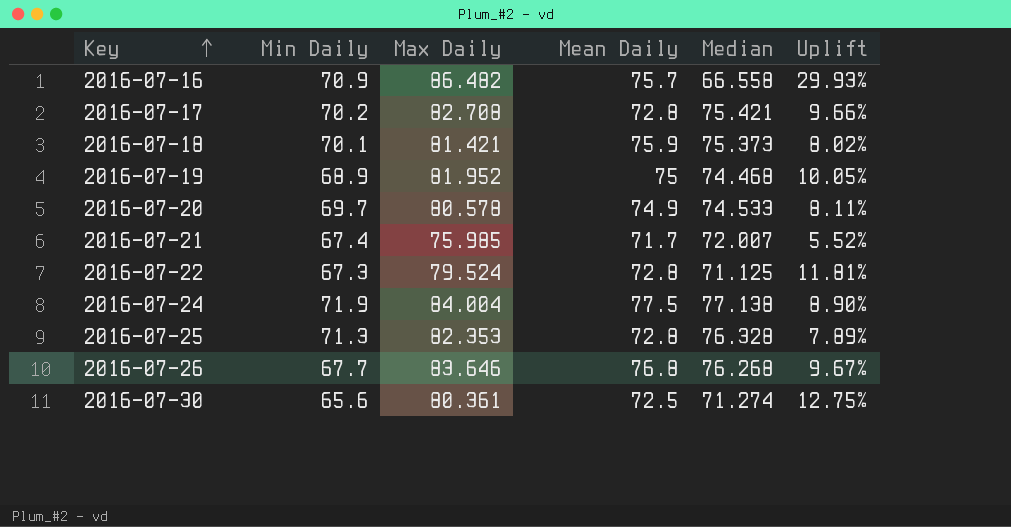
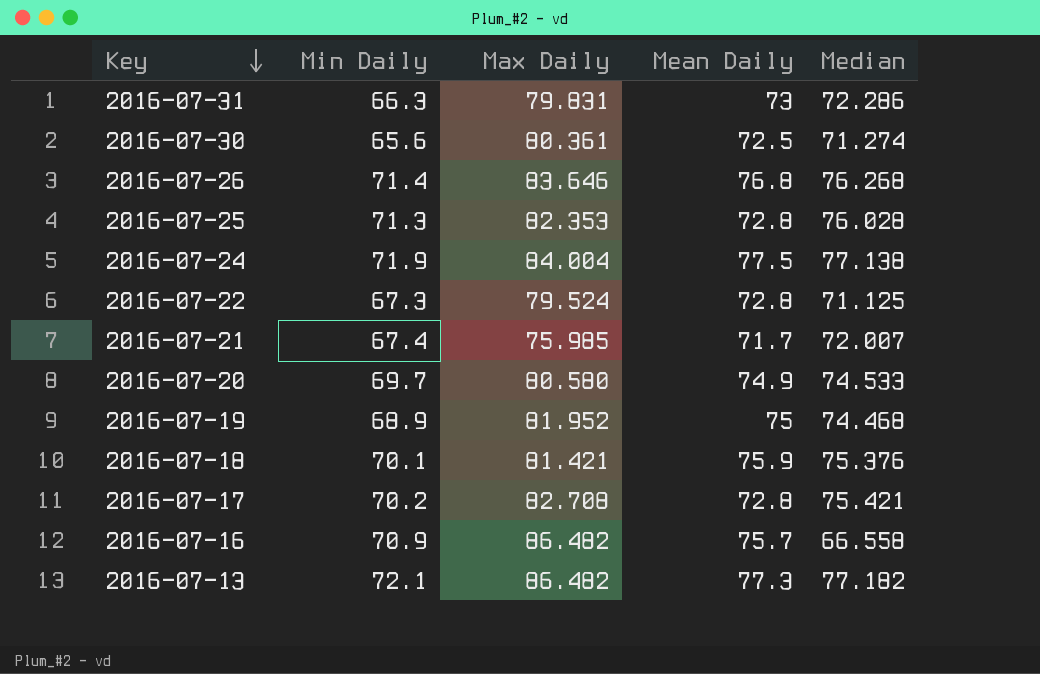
row order: Key ascending -> Key descending
column Uplift | formula: ([Max Daily] - [Median]) / [Median] -> none
row 2016-07-31: none -> 66.3 | 79.831 | 73 | 72.286
2016-07-26 | Min Daily: 67.7 -> 71.4
2016-07-25 | Median: 76.328 -> 76.028
2016-07-20 | Max Daily: 80.578 -> 80.580
2016-07-18 | Median: 75.373 -> 75.376
row 2016-07-13: none -> 72.1 | 86.482 | 77.3 | 77.182

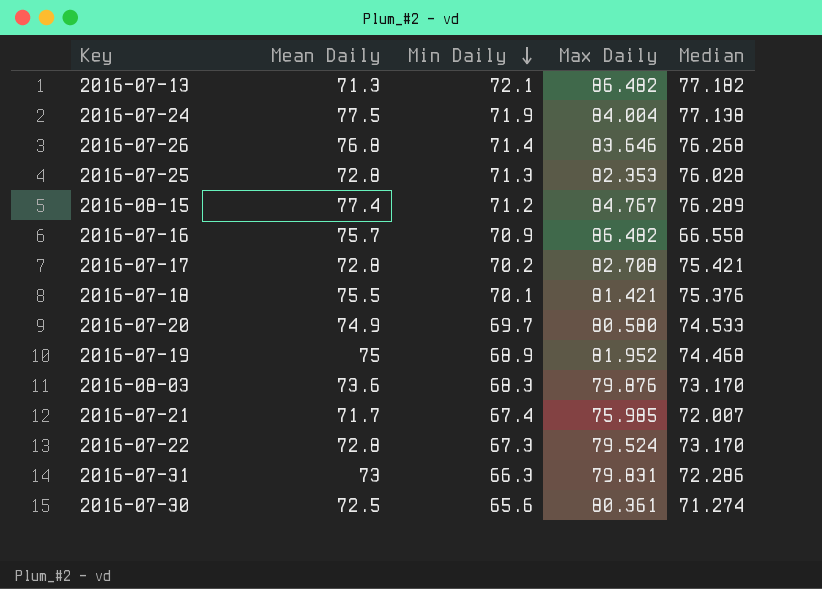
row order: Key descending -> Min Daily descending
column Mean Daily | position: 4 -> 2
2016-07-13 | Mean Daily: 77.3 -> 71.3
row 2016-08-15: none -> 77.4 | 71.2 | 84.767 | 76.289
2016-07-18 | Mean Daily: 75.9 -> 75.5
row 2016-08-03: none -> 73.6 | 68.3 | 79.876 | 73.170
2016-07-22 | Median: 71.125 -> 73.170

